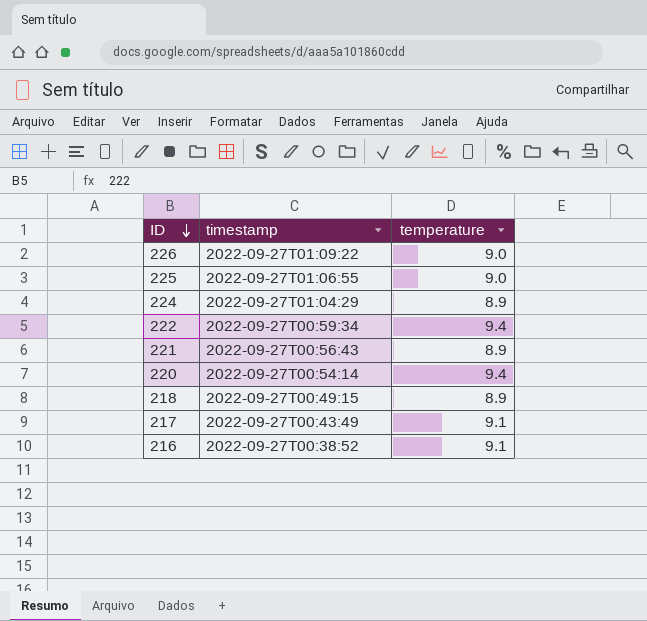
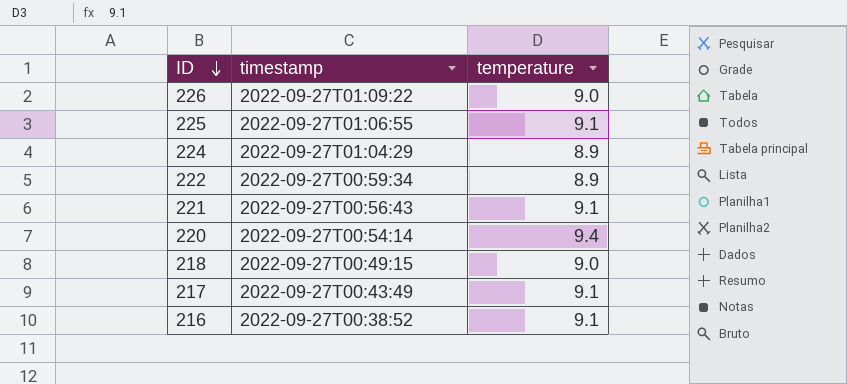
225 | temperature: 9.0 -> 9.1
222 | temperature: 9.4 -> 8.9
221 | temperature: 8.9 -> 9.1
218 | temperature: 8.9 -> 9.0

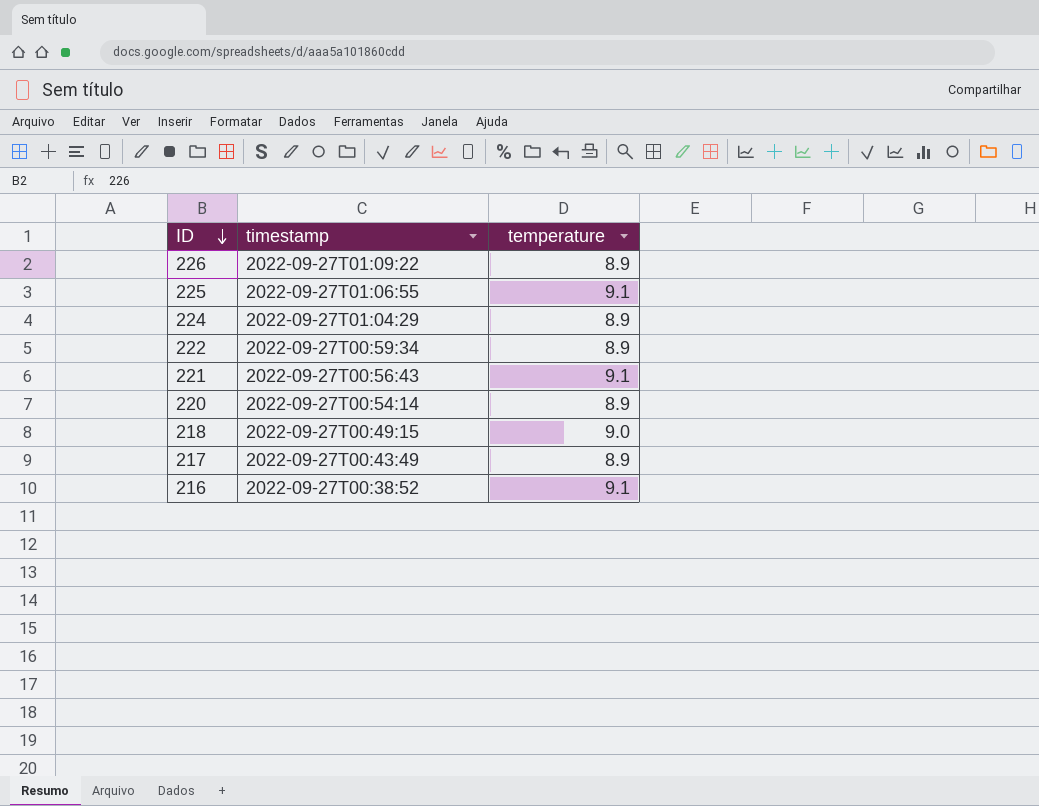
226 | temperature: 9.0 -> 8.9
220 | temperature: 9.4 -> 8.9
217 | temperature: 9.1 -> 8.9

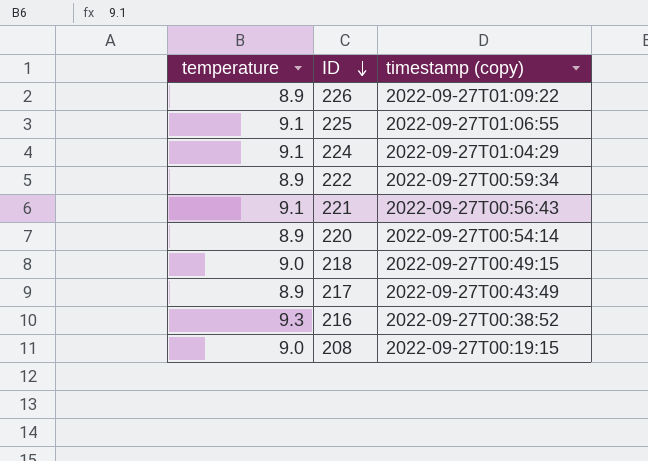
column temperature | position: 3 -> 1
column name: timestamp -> timestamp (copy)
224 | temperature: 8.9 -> 9.1
216 | temperature: 9.1 -> 9.3
row 208: none -> 9.0 | 2022-09-27T00:19:15

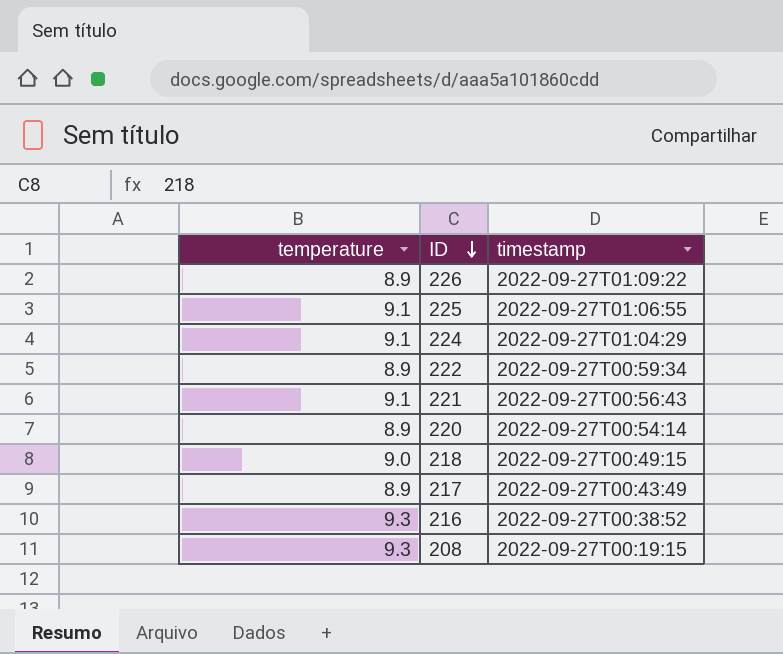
column name: timestamp (copy) -> timestamp
208 | temperature: 9.0 -> 9.3

